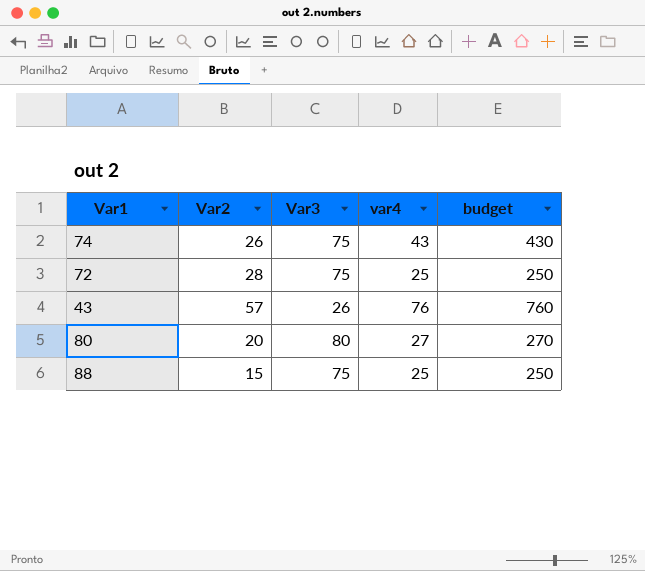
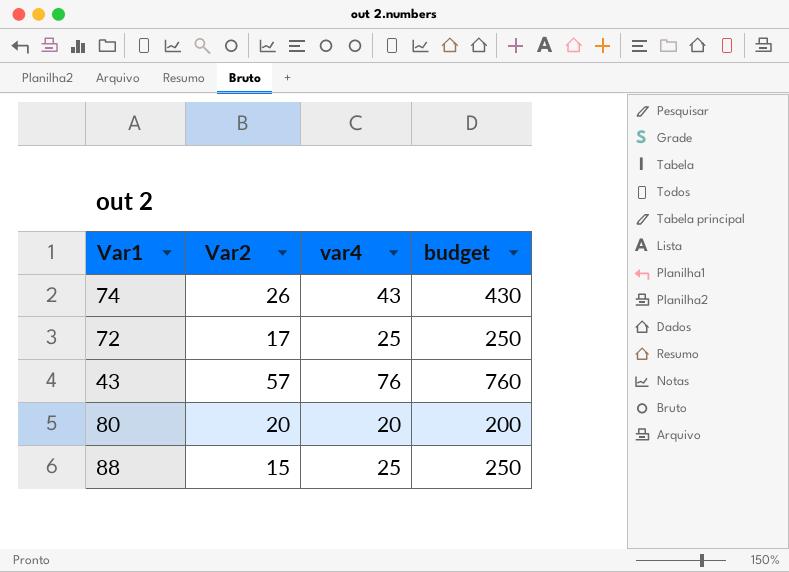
column Var3 | position: 3 -> none
72 | Var2: 28 -> 17
80 | var4: 27 -> 20
80 | budget: 270 -> 200

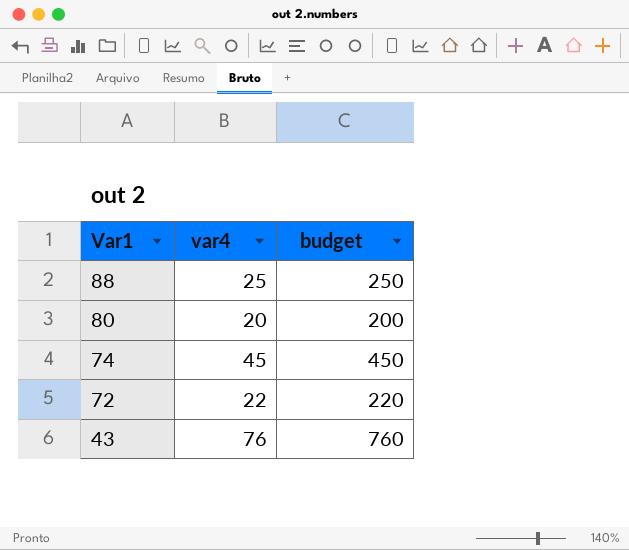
row order: none -> Var1 descending
column Var2 | position: 2 -> none
74 | var4: 43 -> 45
74 | budget: 430 -> 450
72 | var4: 25 -> 22
72 | budget: 250 -> 220

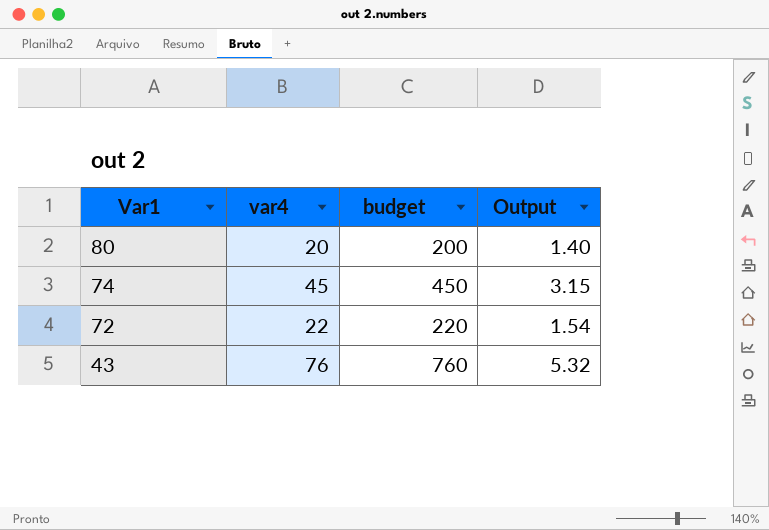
column Output | formula: none -> [var4] * 0.07
row 88: 25 | 250 -> none

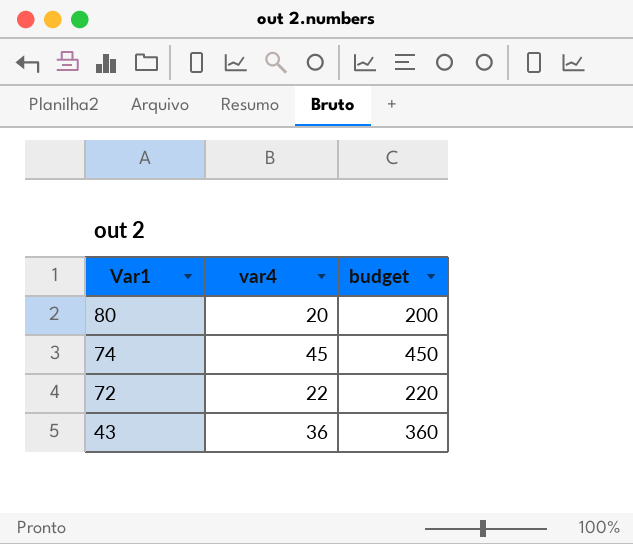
column Output | formula: [var4] * 0.07 -> none
43 | var4: 76 -> 36
43 | budget: 760 -> 360

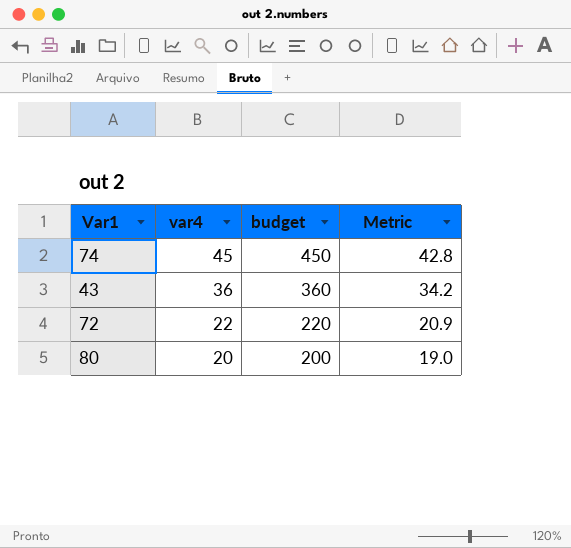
row order: Var1 descending -> var4 descending
column Metric | formula: none -> [var4] * 0.95

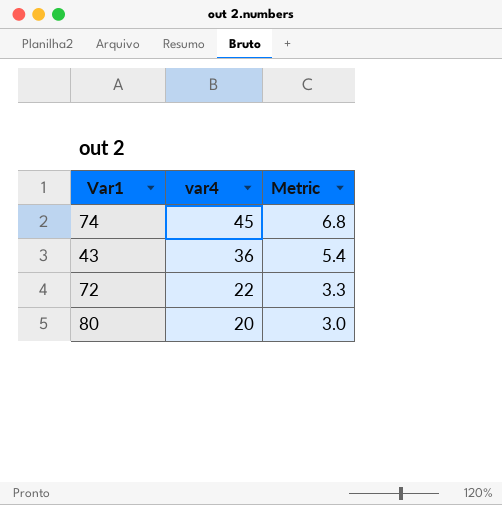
column budget | formula: [var4] * 10 -> none
column Metric | formula: [var4] * 0.95 -> [var4] * 0.15

